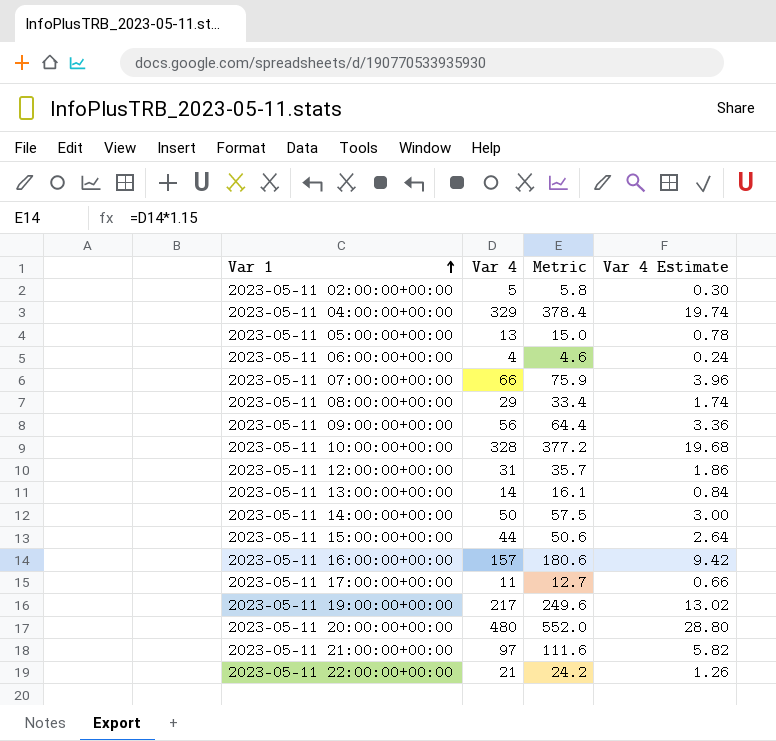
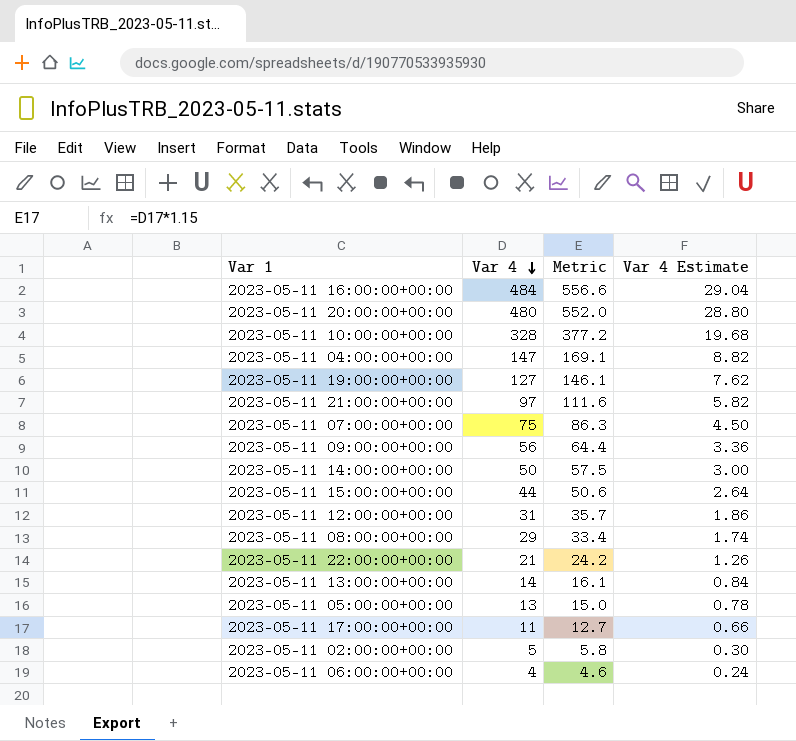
row order: Var 1 ascending -> Var 4 descending
2023-05-11 16:00:00+00:00 | Var 4: 157 -> 484
2023-05-11 16:00:00+00:00 | Metric: 180.6 -> 556.6
2023-05-11 16:00:00+00:00 | Var 4 Estimate: 9.42 -> 29.04
2023-05-11 04:00:00+00:00 | Var 4: 329 -> 147
2023-05-11 04:00:00+00:00 | Metric: 378.4 -> 169.1
2023-05-11 04:00:00+00:00 | Var 4 Estimate: 19.74 -> 8.82
2023-05-11 19:00:00+00:00 | Var 4: 217 -> 127
2023-05-11 19:00:00+00:00 | Metric: 249.6 -> 146.1
2023-05-11 19:00:00+00:00 | Var 4 Estimate: 13.02 -> 7.62
2023-05-11 07:00:00+00:00 | Var 4: 66 -> 75
2023-05-11 07:00:00+00:00 | Metric: 75.9 -> 86.3
2023-05-11 07:00:00+00:00 | Var 4 Estimate: 3.96 -> 4.50

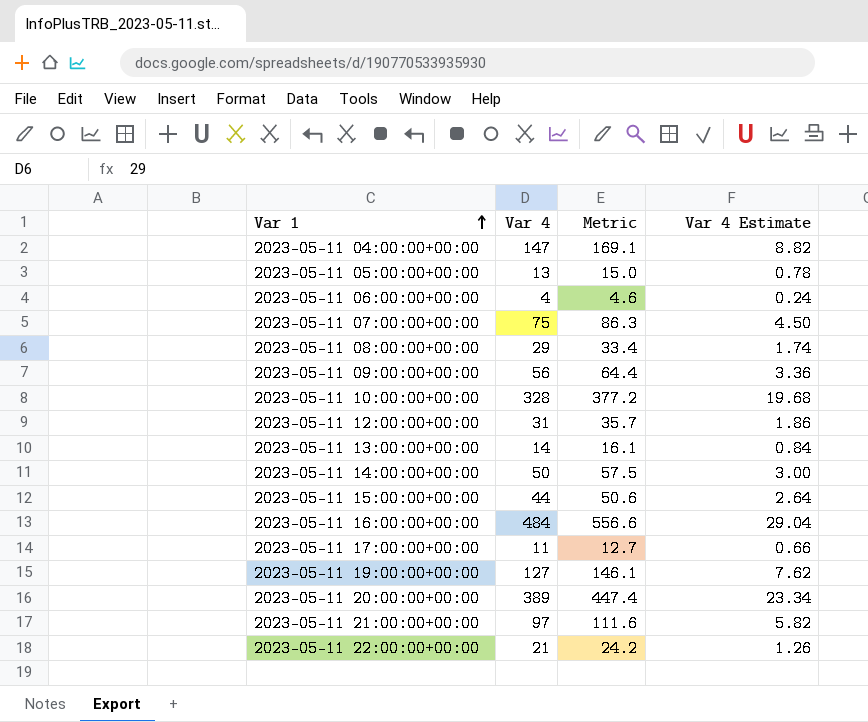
row order: Var 4 descending -> Var 1 ascending
row 2023-05-11 02:00:00+00:00: 5 | 5.8 | 0.30 -> none
2023-05-11 20:00:00+00:00 | Var 4: 480 -> 389
2023-05-11 20:00:00+00:00 | Metric: 552.0 -> 447.4
2023-05-11 20:00:00+00:00 | Var 4 Estimate: 28.80 -> 23.34

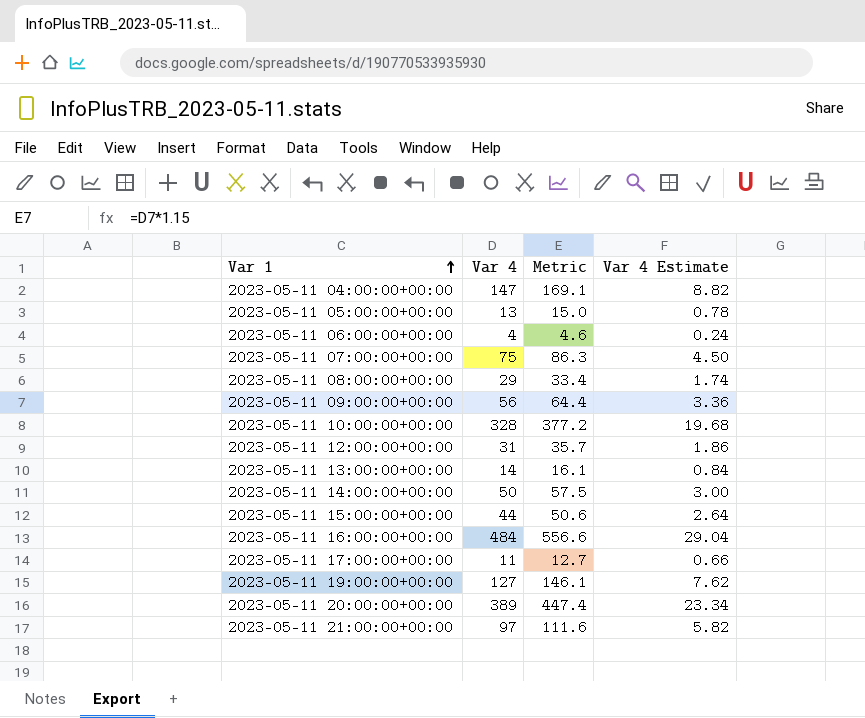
row 2023-05-11 22:00:00+00:00: 21 | 24.2 | 1.26 -> none

